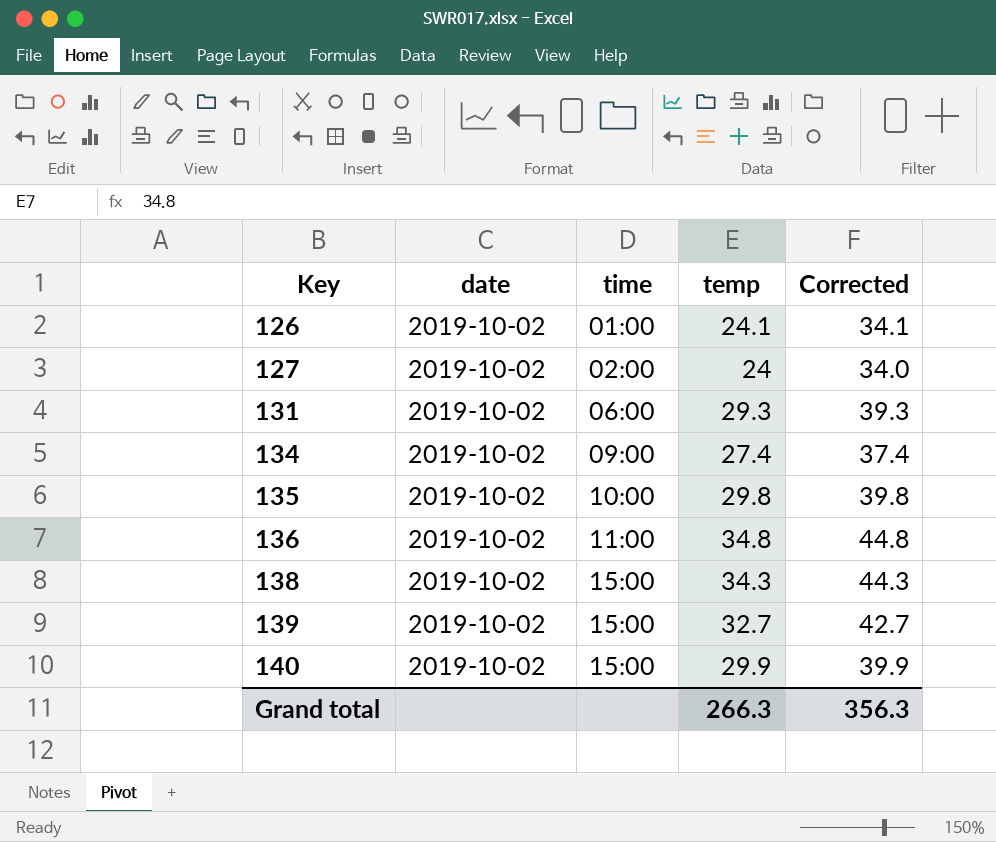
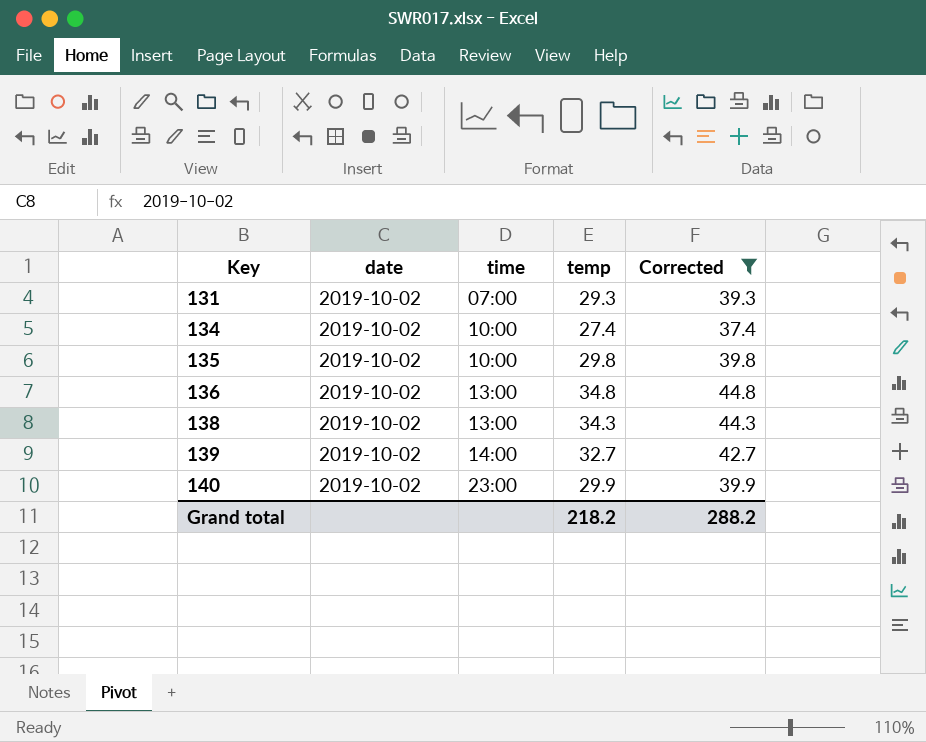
filter: none -> Corrected >= 37.4
131 | time: 06:00 -> 07:00
134 | time: 09:00 -> 10:00
136 | time: 11:00 -> 13:00
138 | time: 15:00 -> 13:00
139 | time: 15:00 -> 14:00
140 | time: 15:00 -> 23:00
Grand total | temp: 266.3 -> 218.2
Grand total | Corrected: 356.3 -> 288.2

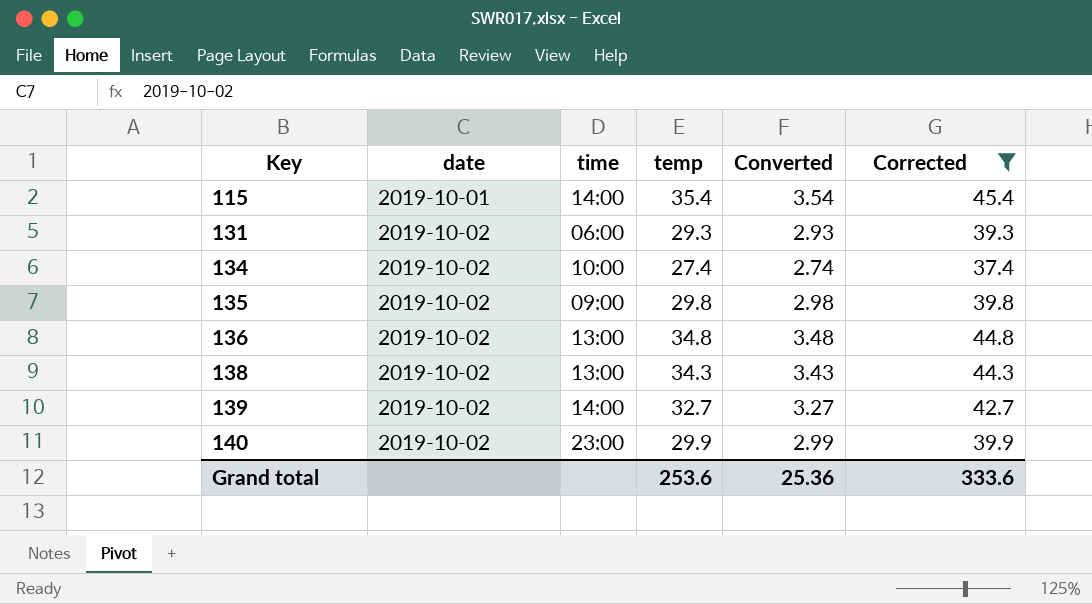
column Converted | formula: none -> [temp] * 0.1
row 115: none -> 2019-10-01 | 14:00 | 35.4 | 3.54 | 45.4
131 | time: 07:00 -> 06:00
135 | time: 10:00 -> 09:00
Grand total | temp: 218.2 -> 253.6
Grand total | Corrected: 288.2 -> 333.6

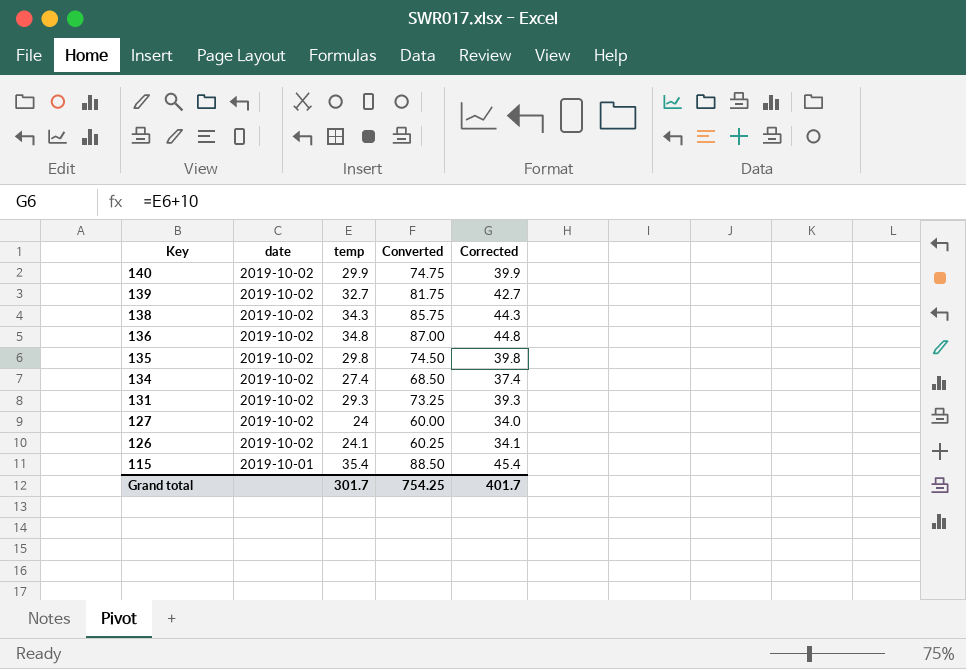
filter: Corrected >= 37.4 -> none
row order: Key ascending -> Key descending
column time | position: 3 -> none
column Converted | formula: [temp] * 0.1 -> [temp] * 2.5
Grand total | temp: 253.6 -> 301.7
Grand total | Converted: 25.36 -> 754.25
Grand total | Corrected: 333.6 -> 401.7

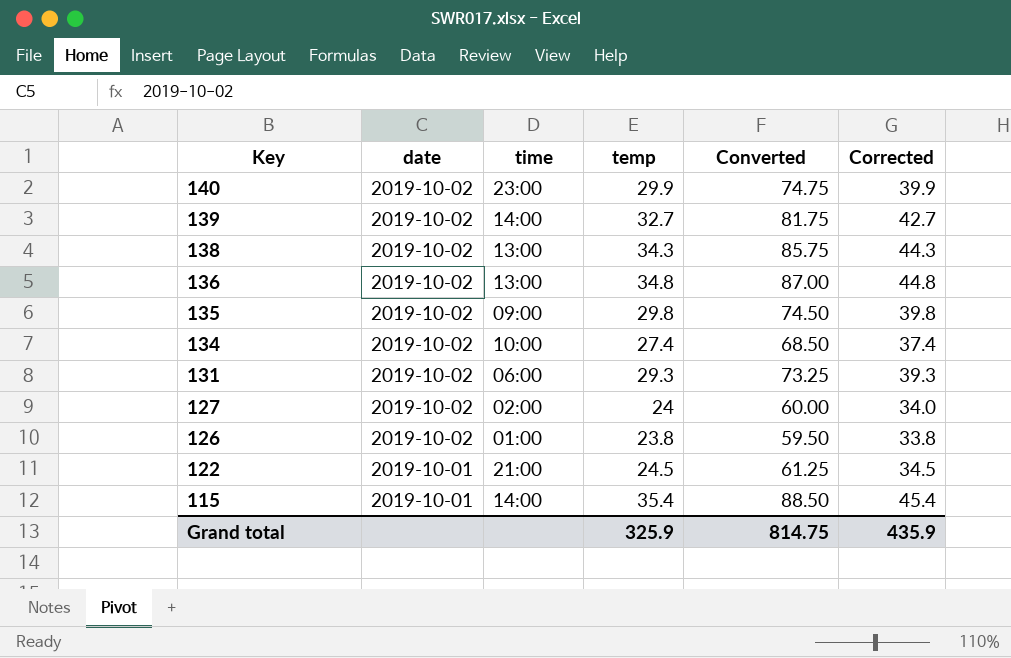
column time | position: none -> 3
126 | temp: 24.1 -> 23.8
126 | Converted: 60.25 -> 59.50
126 | Corrected: 34.1 -> 33.8
row 122: none -> 2019-10-01 | 21:00 | 24.5 | 61.25 | 34.5
Grand total | temp: 301.7 -> 325.9
Grand total | Converted: 754.25 -> 814.75
Grand total | Corrected: 401.7 -> 435.9

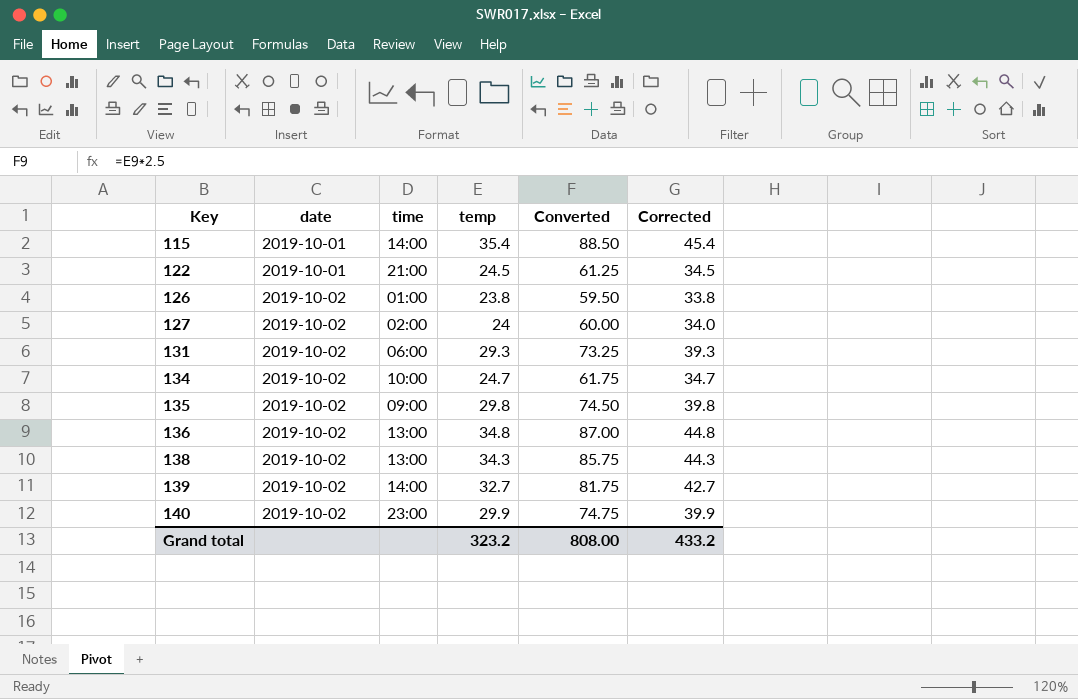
row order: Key descending -> Key ascending
134 | temp: 27.4 -> 24.7
134 | Converted: 68.50 -> 61.75
134 | Corrected: 37.4 -> 34.7
Grand total | temp: 325.9 -> 323.2
Grand total | Converted: 814.75 -> 808.00
Grand total | Corrected: 435.9 -> 433.2

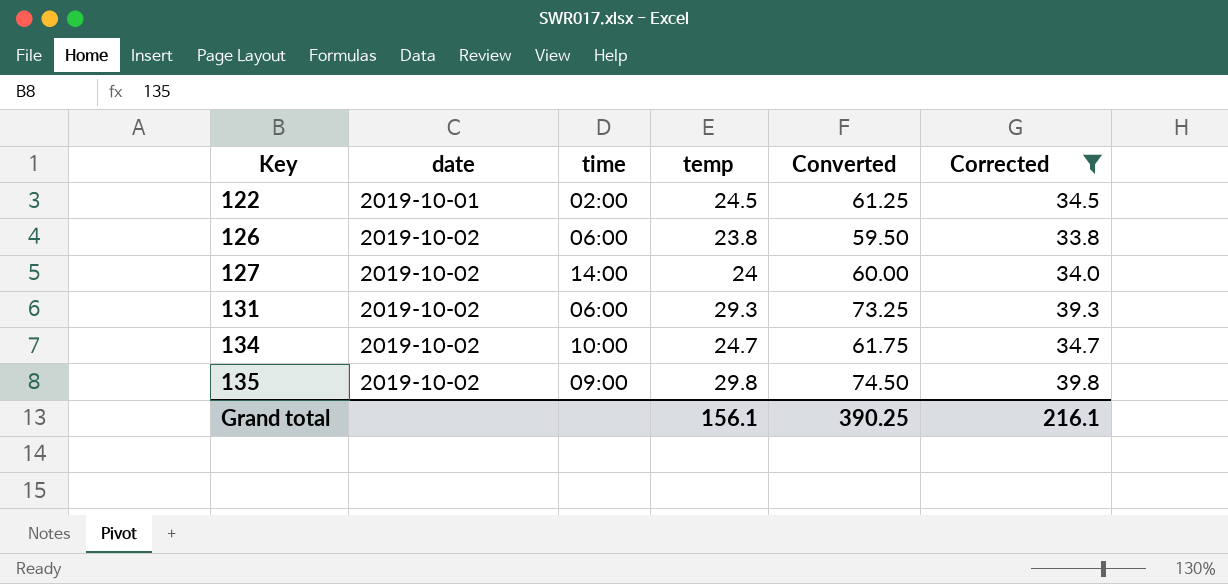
filter: none -> Corrected <= 39.8
122 | time: 21:00 -> 02:00
126 | time: 01:00 -> 06:00
127 | time: 02:00 -> 14:00
Grand total | temp: 323.2 -> 156.1
Grand total | Converted: 808.00 -> 390.25
Grand total | Corrected: 433.2 -> 216.1

